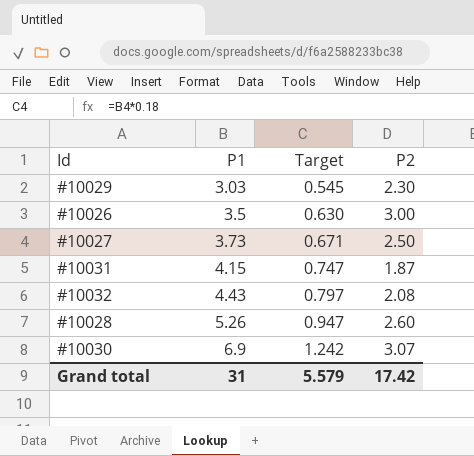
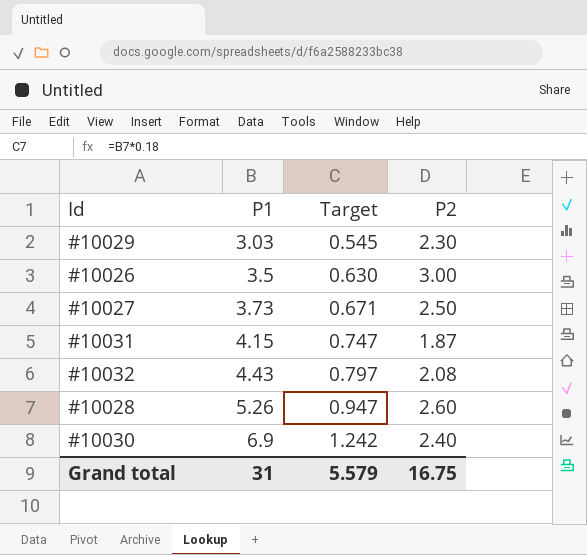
#10030 | P2: 3.07 -> 2.40
Grand total | P2: 17.42 -> 16.75

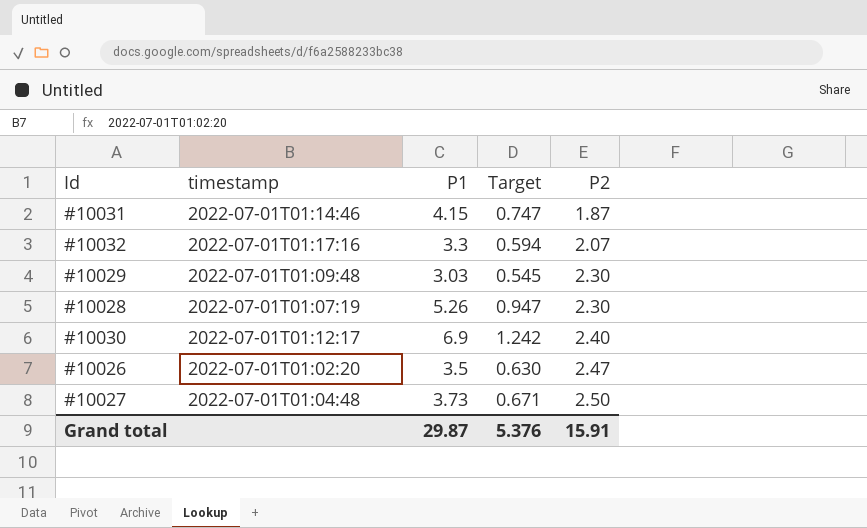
row order: P1 ascending -> P2 ascending
column timestamp | position: none -> 2
#10032 | P1: 4.43 -> 3.3
#10032 | Target: 0.797 -> 0.594
#10032 | P2: 2.08 -> 2.07
#10028 | P2: 2.60 -> 2.30
#10026 | P2: 3.00 -> 2.47
Grand total | P1: 31 -> 29.87
Grand total | Target: 5.579 -> 5.376
Grand total | P2: 16.75 -> 15.91

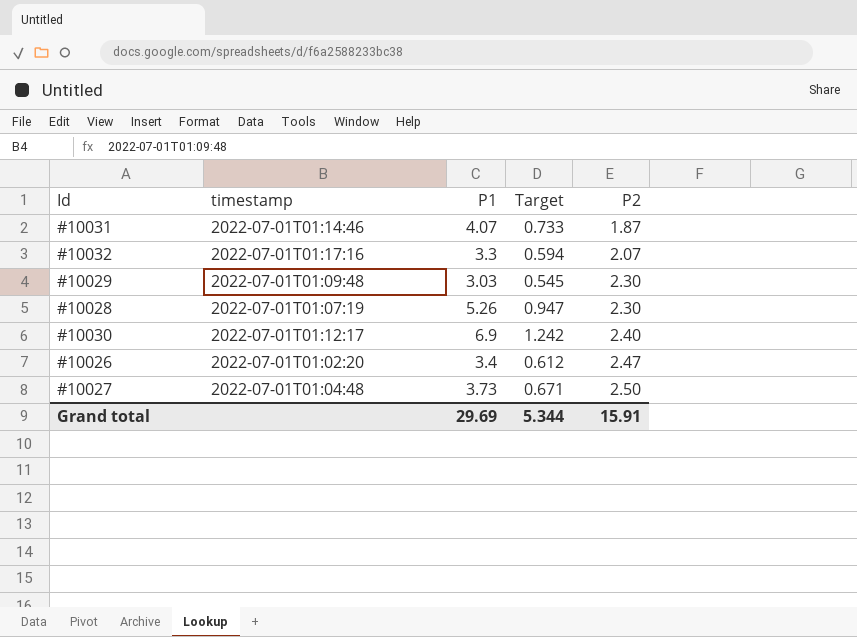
#10031 | P1: 4.15 -> 4.07
#10031 | Target: 0.747 -> 0.733
#10026 | P1: 3.5 -> 3.4
#10026 | Target: 0.630 -> 0.612
Grand total | P1: 29.87 -> 29.69
Grand total | Target: 5.376 -> 5.344

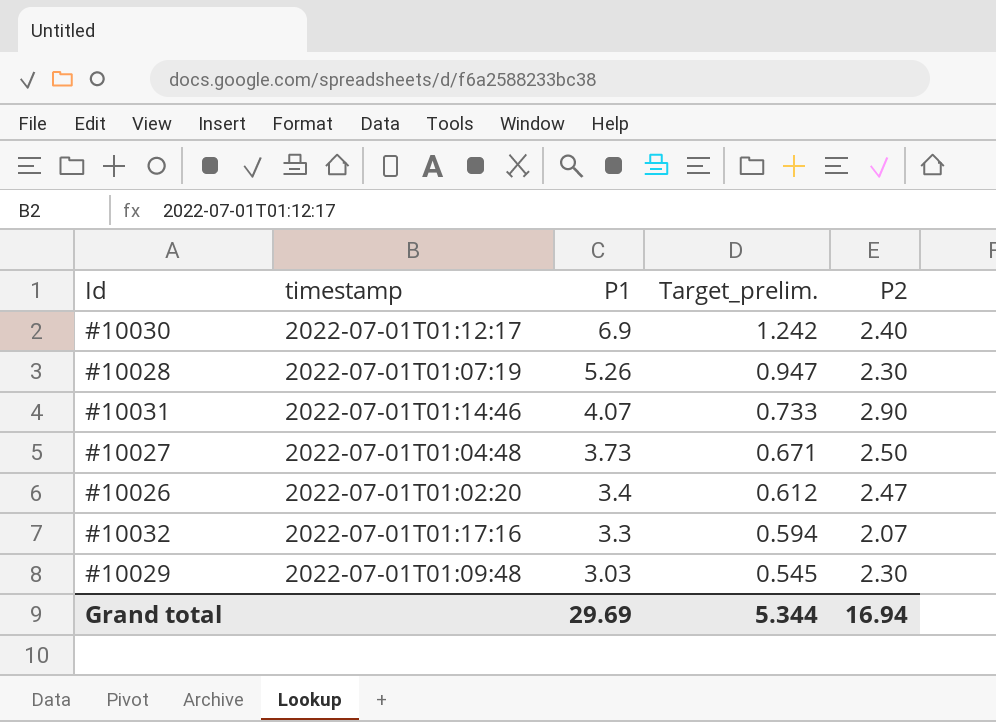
row order: P2 ascending -> P1 descending
column name: Target -> Target_prelim.
#10031 | P2: 1.87 -> 2.90
Grand total | P2: 15.91 -> 16.94

